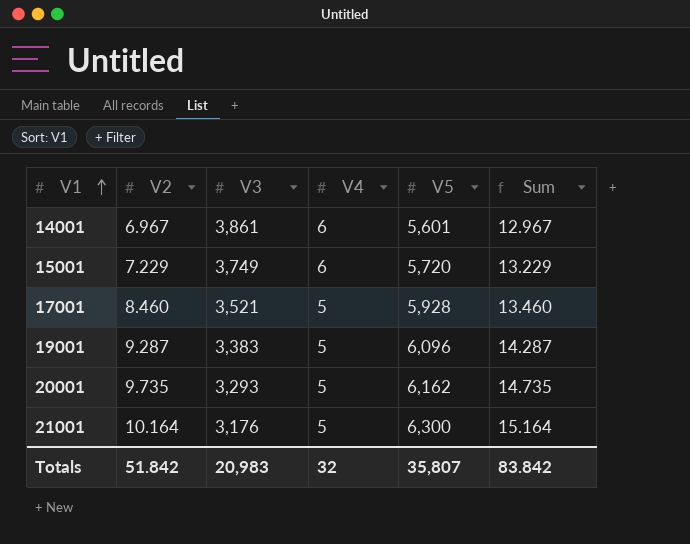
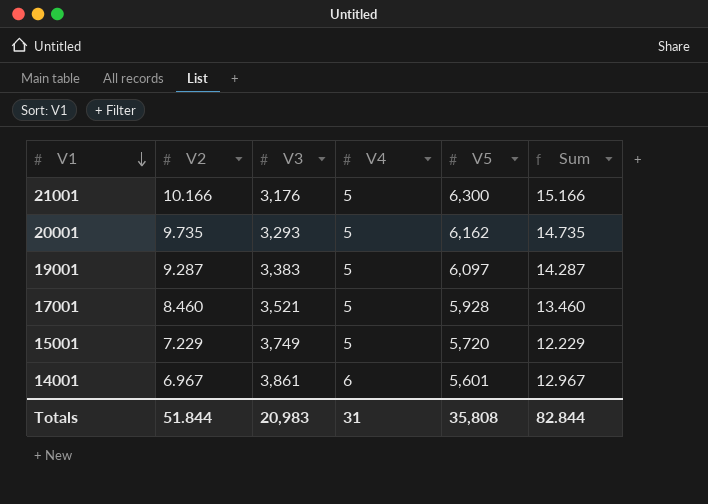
row order: V1 ascending -> V1 descending
21001 | V2: 10.164 -> 10.166
21001 | Sum: 15.164 -> 15.166
19001 | V5: 6,096 -> 6,097
15001 | V4: 6 -> 5
15001 | Sum: 13.229 -> 12.229
Totals | V2: 51.842 -> 51.844
Totals | V4: 32 -> 31
Totals | V5: 35,807 -> 35,808
Totals | Sum: 83.842 -> 82.844

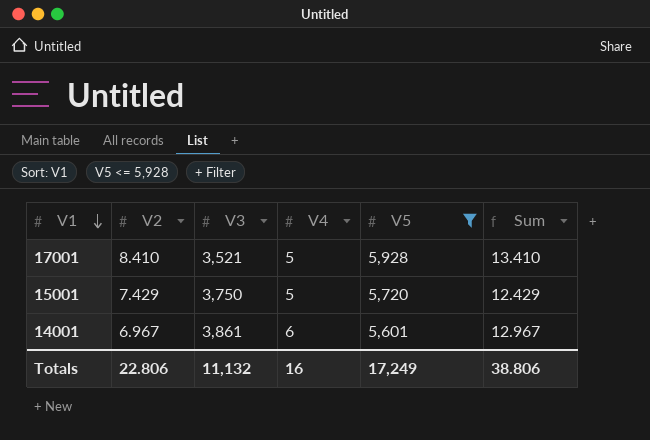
filter: none -> V5 <= 5,928
17001 | V2: 8.460 -> 8.410
17001 | Sum: 13.460 -> 13.410
15001 | V2: 7.229 -> 7.429
15001 | V3: 3,749 -> 3,750
15001 | Sum: 12.229 -> 12.429
Totals | V2: 51.844 -> 22.806
Totals | V3: 20,983 -> 11,132
Totals | V4: 31 -> 16
Totals | V5: 35,808 -> 17,249
Totals | Sum: 82.844 -> 38.806

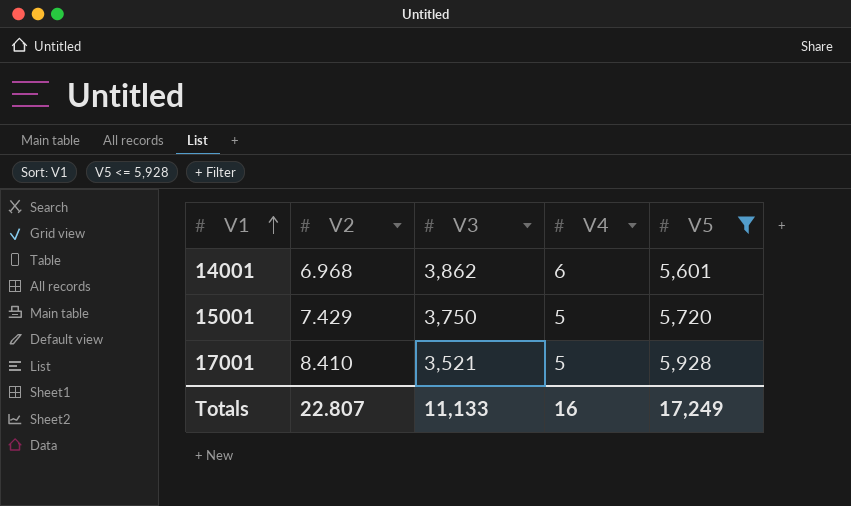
row order: V1 descending -> V1 ascending
column Sum | formula: [V2] + [V4] -> none
14001 | V2: 6.967 -> 6.968
14001 | V3: 3,861 -> 3,862
Totals | V2: 22.806 -> 22.807
Totals | V3: 11,132 -> 11,133

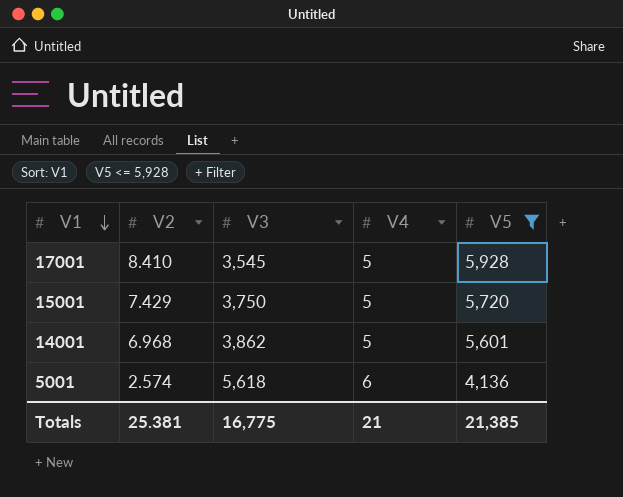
row order: V1 ascending -> V1 descending
17001 | V3: 3,521 -> 3,545
14001 | V4: 6 -> 5
row 5001: none -> 2.574 | 5,618 | 6 | 4,136
Totals | V2: 22.807 -> 25.381
Totals | V3: 11,133 -> 16,775
Totals | V4: 16 -> 21
Totals | V5: 17,249 -> 21,385

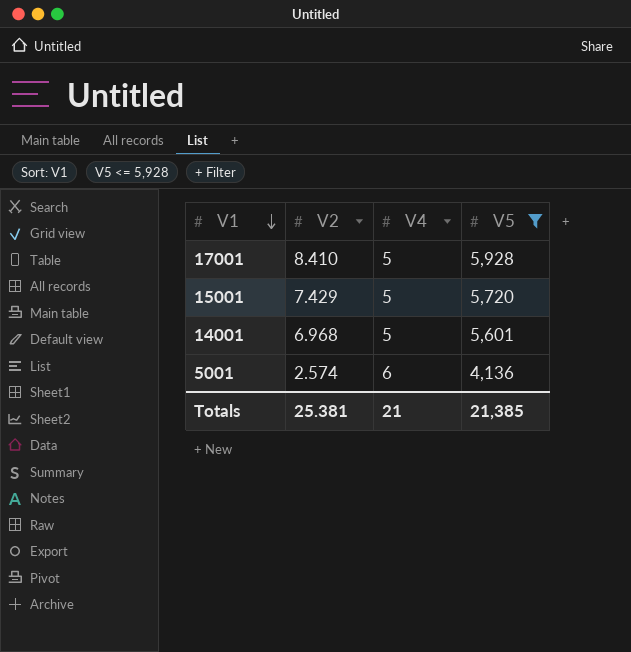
column V3 | position: 3 -> none

